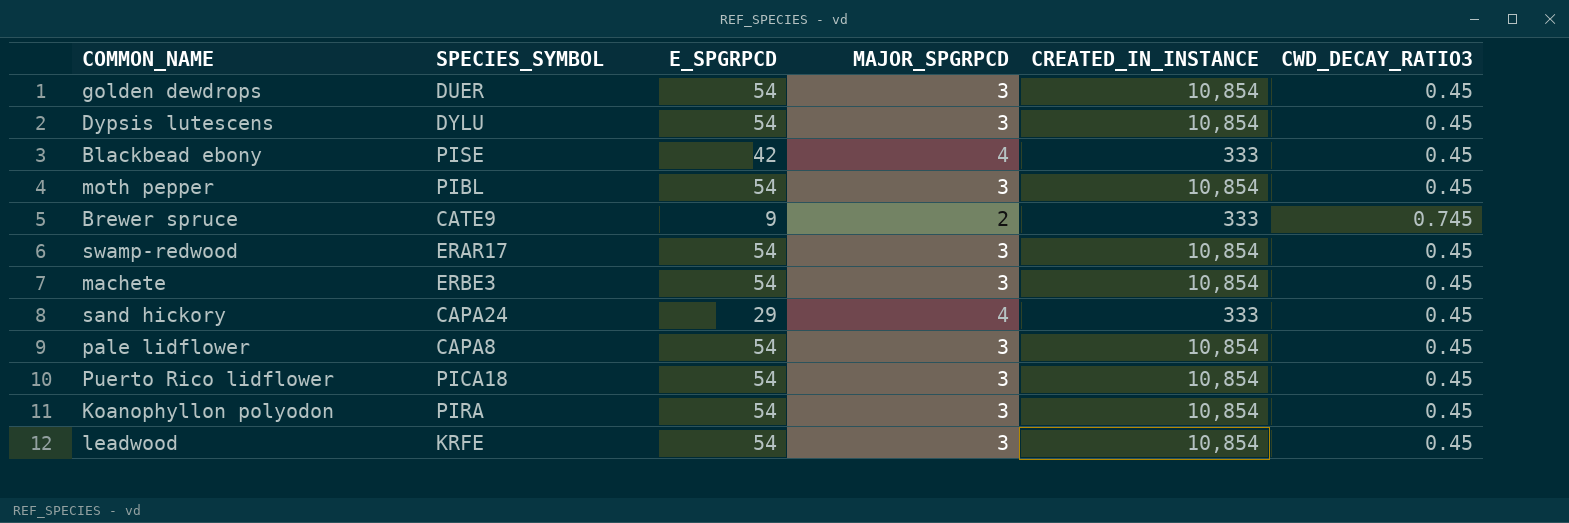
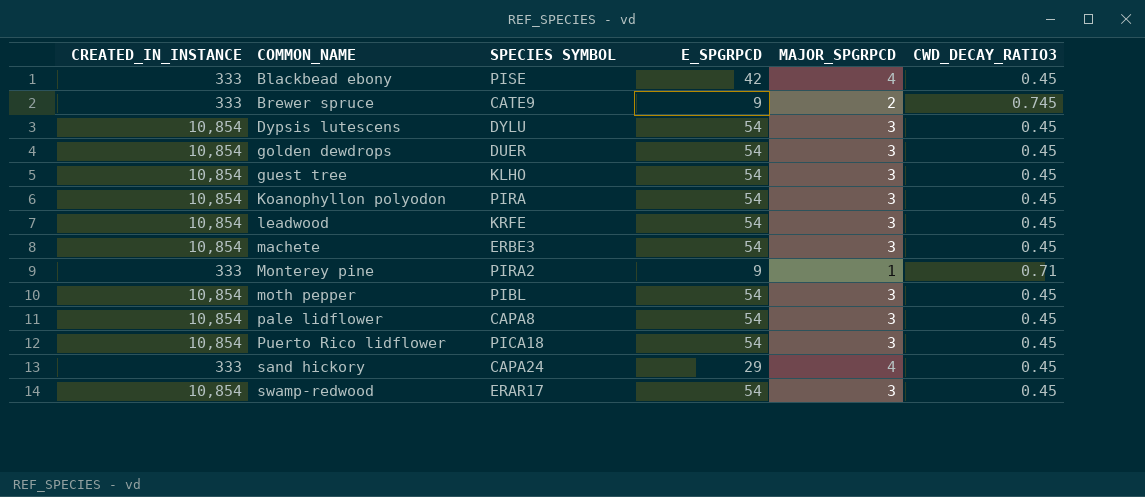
row order: none -> COMMON_NAME ascending
column CREATED_IN_INSTANCE | position: 5 -> 1
column name: SPECIES_SYMBOL -> SPECIES SYMBOL
row guest tree: none -> 10,854 | KLHO | 54 | 3 | 0.45
row Monterey pine: none -> 333 | PIRA2 | 9 | 1 | 0.71

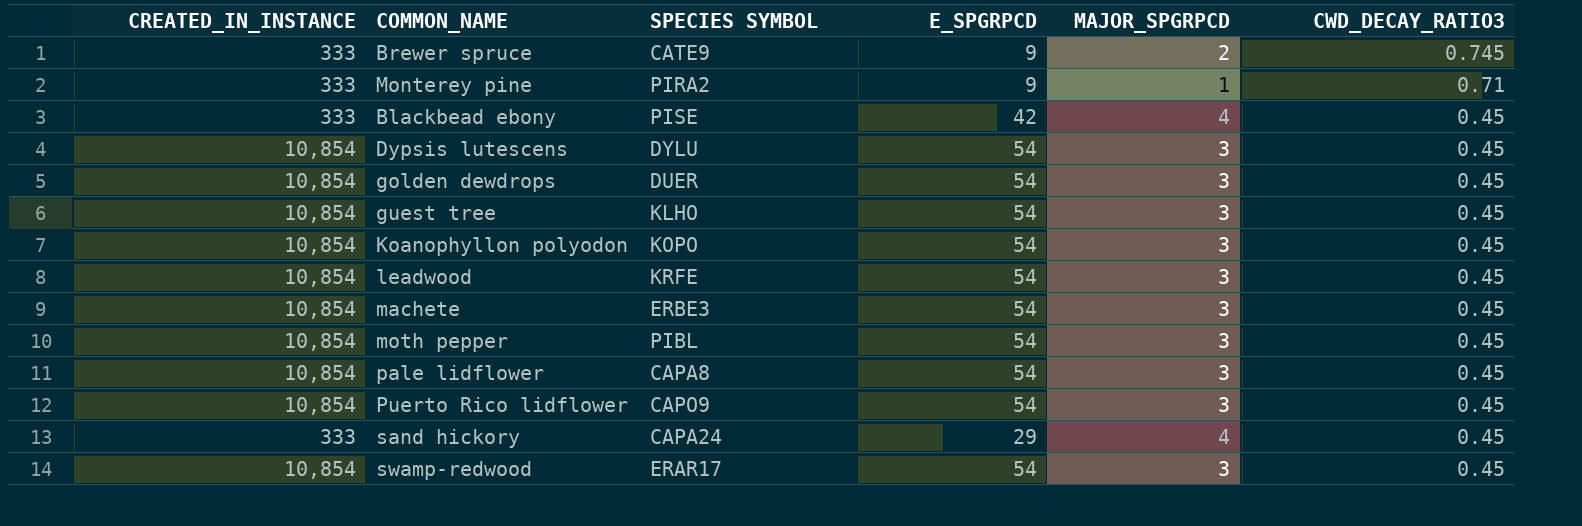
row order: COMMON_NAME ascending -> CWD_DECAY_RATIO3 descending
Koanophyllon polyodon | SPECIES SYMBOL: PIRA -> KOPO
Puerto Rico lidflower | SPECIES SYMBOL: PICA18 -> CAPO9

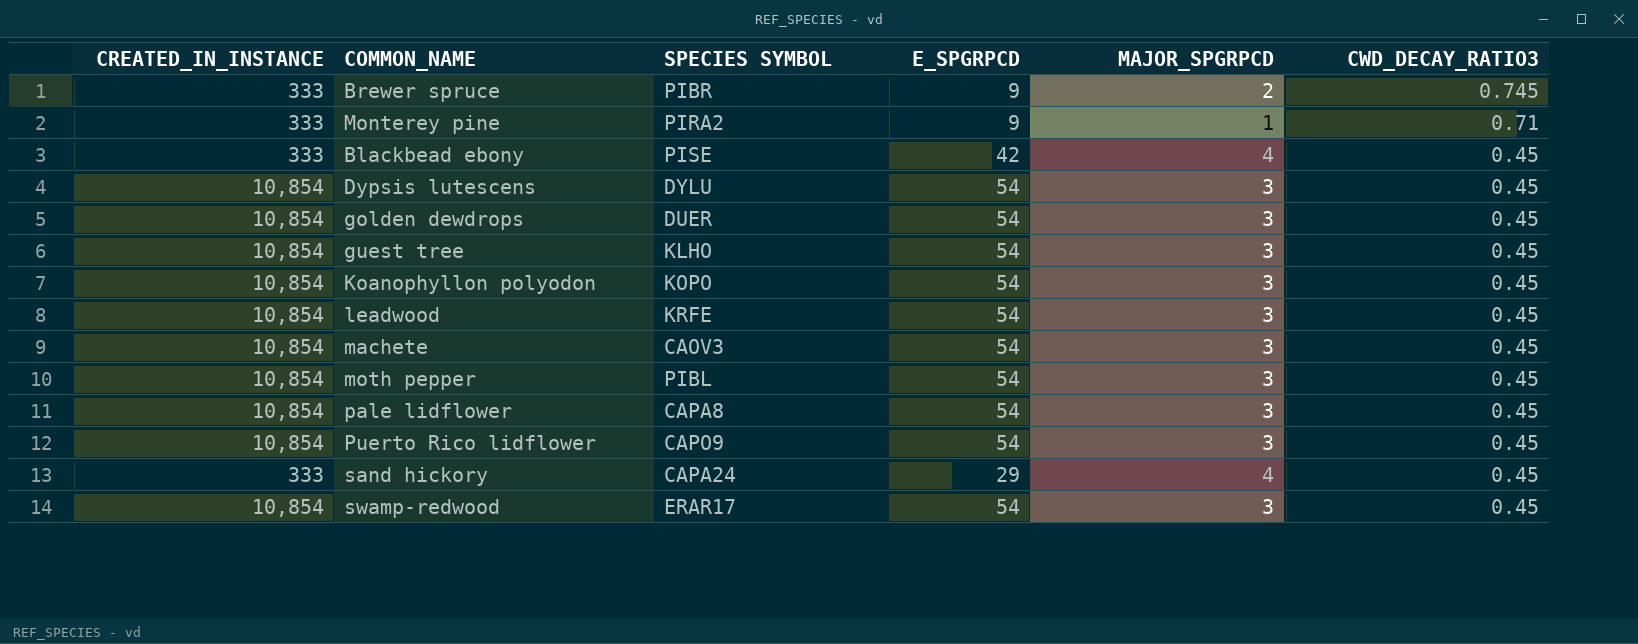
Brewer spruce | SPECIES SYMBOL: CATE9 -> PIBR
machete | SPECIES SYMBOL: ERBE3 -> CAOV3

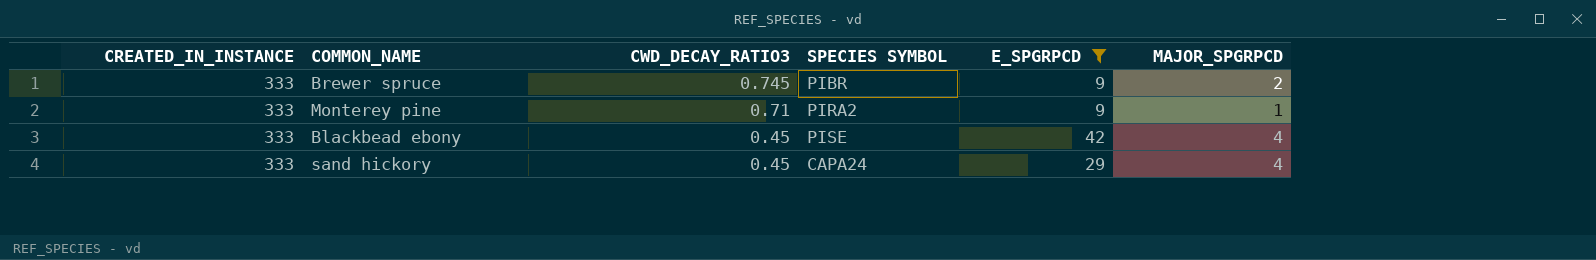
filter: none -> E_SPGRPCD != 54
column CWD_DECAY_RATIO3 | position: 6 -> 3

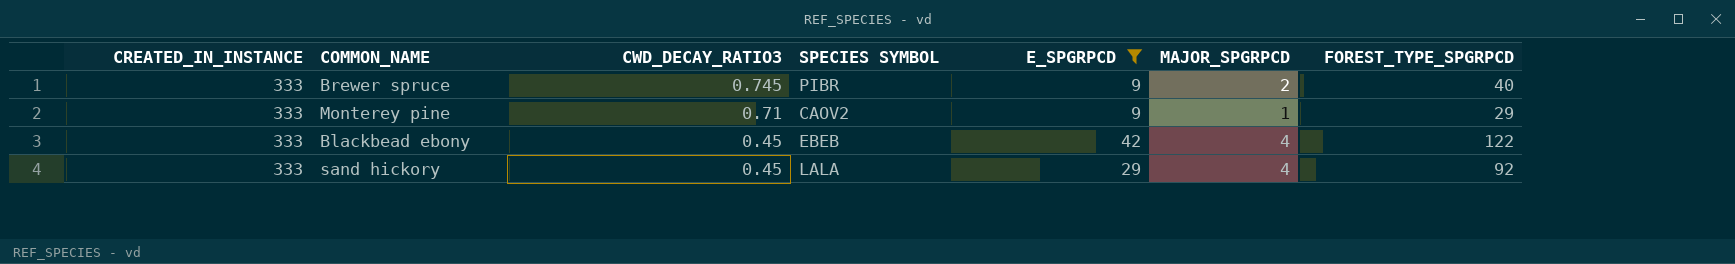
column FOREST_TYPE_SPGRPCD | position: none -> 7
Monterey pine | SPECIES SYMBOL: PIRA2 -> CAOV2
Blackbead ebony | SPECIES SYMBOL: PISE -> EBEB
sand hickory | SPECIES SYMBOL: CAPA24 -> LALA

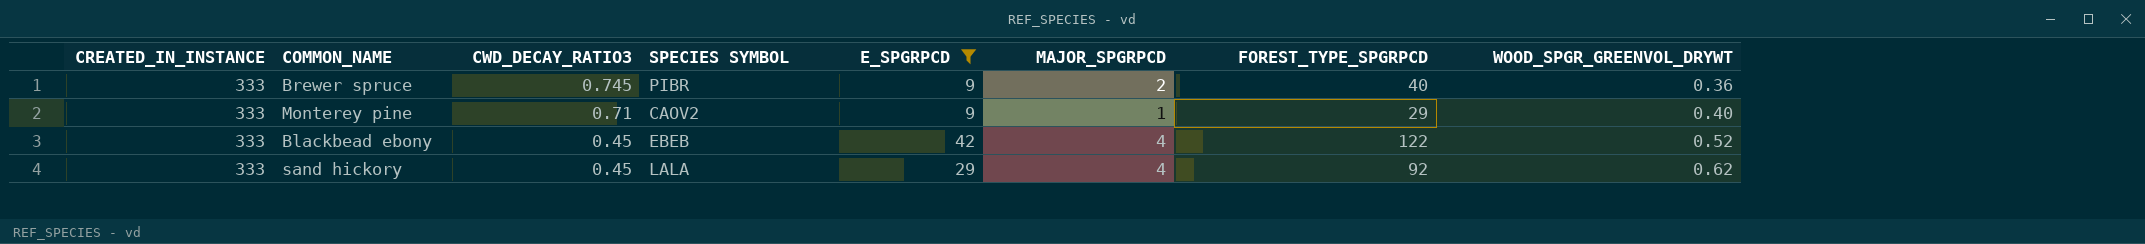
column WOOD_SPGR_GREENVOL_DRYWT | position: none -> 8

